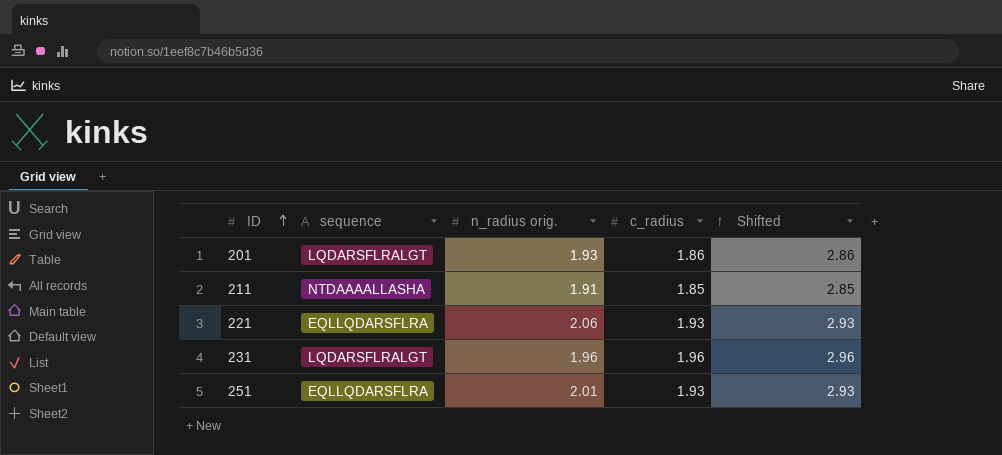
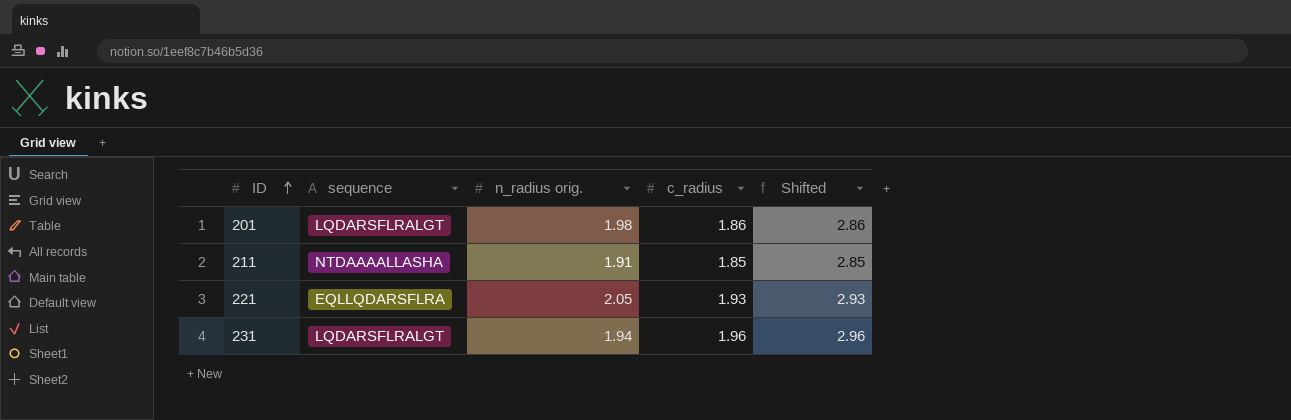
row 251: EQLLQDARSFLRA | 2.01 | 1.93 | 2.93 -> none
201 | n_radius orig.: 1.93 -> 1.98
221 | n_radius orig.: 2.06 -> 2.05
231 | n_radius orig.: 1.96 -> 1.94

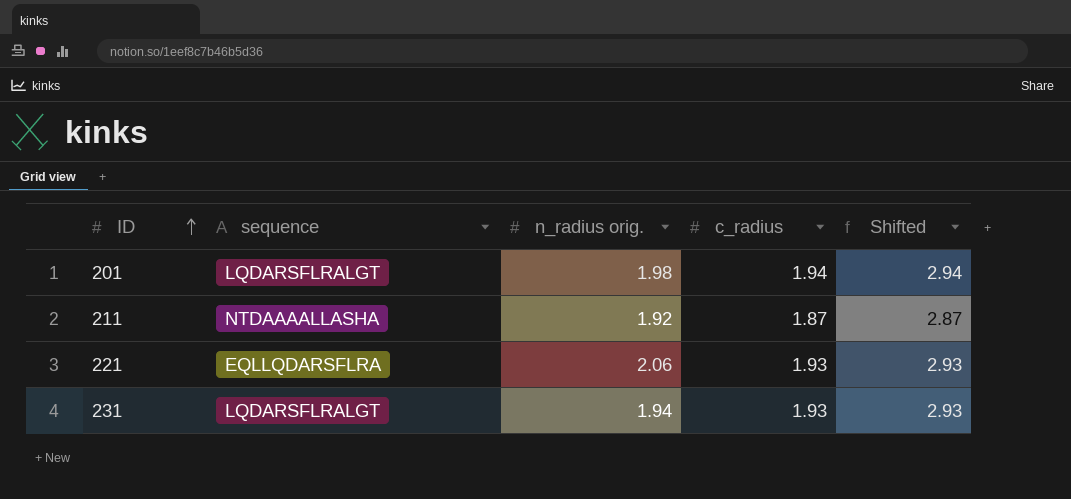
201 | c_radius: 1.86 -> 1.94
201 | Shifted: 2.86 -> 2.94
211 | n_radius orig.: 1.91 -> 1.92
211 | c_radius: 1.85 -> 1.87
211 | Shifted: 2.85 -> 2.87
221 | n_radius orig.: 2.05 -> 2.06
231 | c_radius: 1.96 -> 1.93
231 | Shifted: 2.96 -> 2.93

